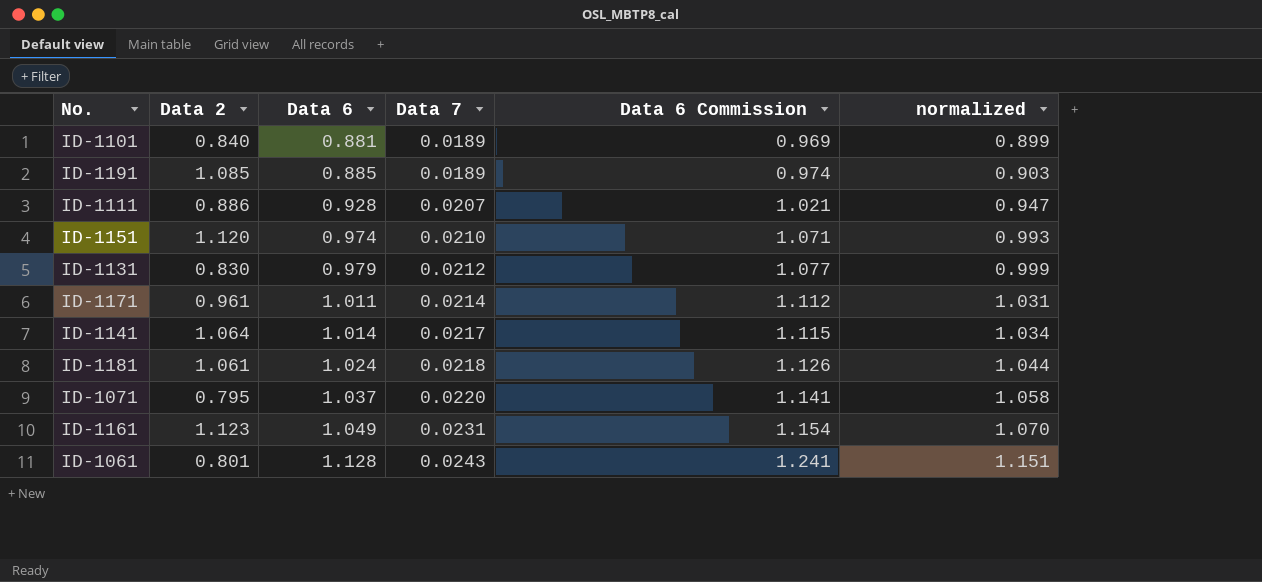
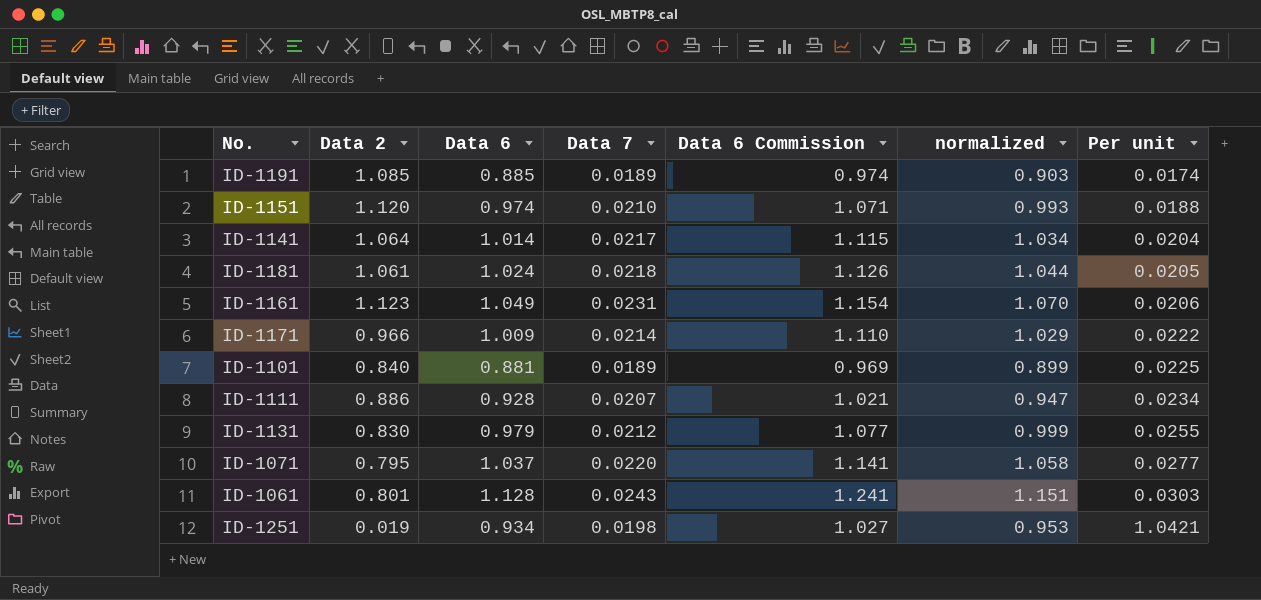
row order: Data 6 ascending -> Per unit ascending
column Per unit | formula: none -> [Data 7] / [Data 2]
ID-1171 | Data 2: 0.961 -> 0.966
ID-1171 | Data 6: 1.011 -> 1.009
ID-1171 | Data 6 Commission: 1.112 -> 1.110
ID-1171 | normalized: 1.031 -> 1.029
row ID-1251: none -> 0.019 | 0.934 | 0.0198 | 1.027 | 0.953 | 1.0421

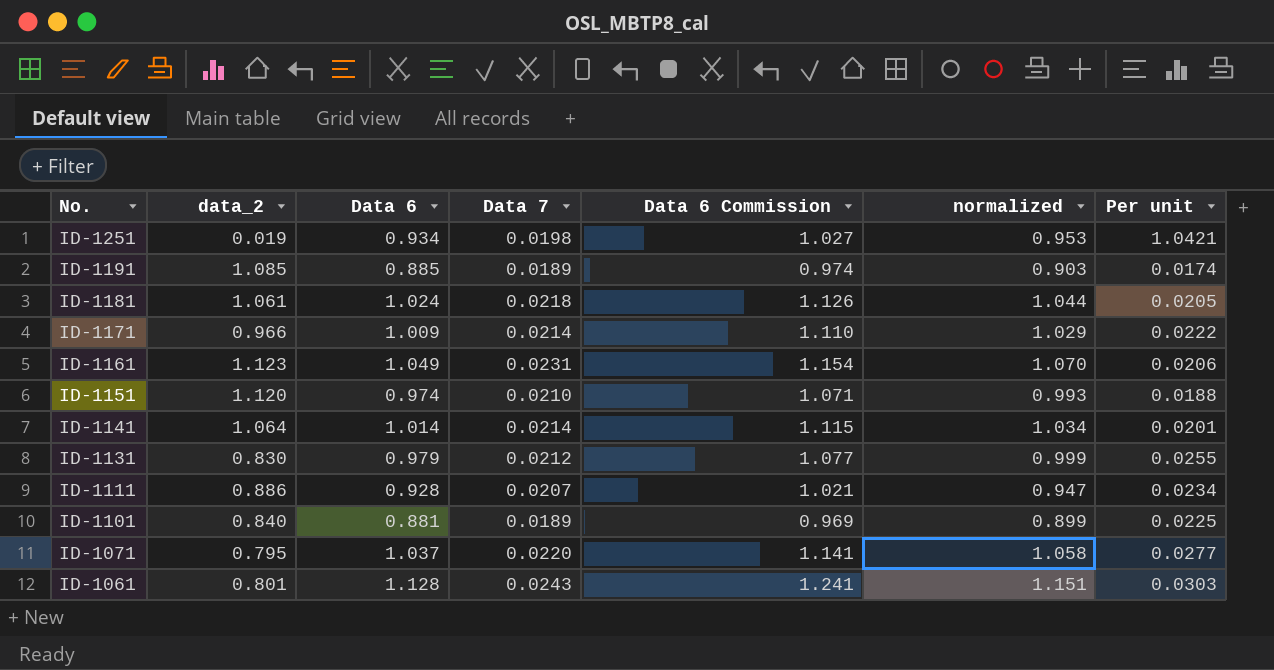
row order: Per unit ascending -> No. descending
column name: Data 2 -> data_2
ID-1141 | Data 7: 0.0217 -> 0.0214
ID-1141 | Per unit: 0.0204 -> 0.0201

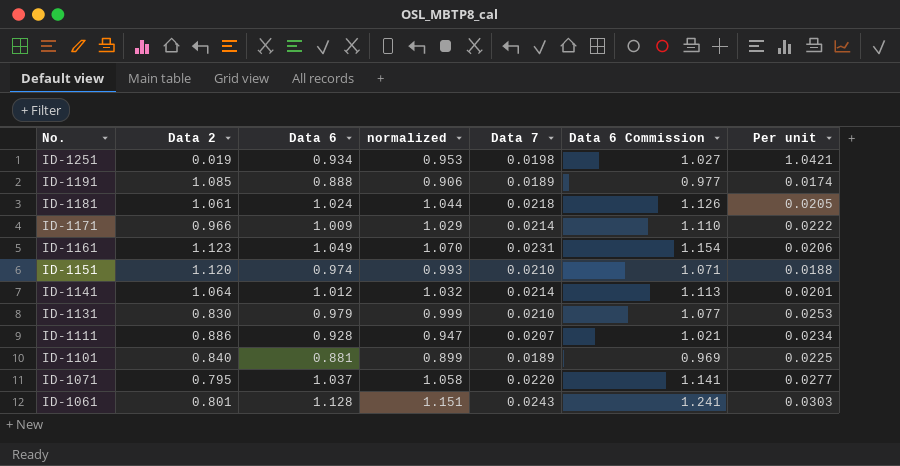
column name: data_2 -> Data 2
column normalized | position: 6 -> 4
ID-1191 | Data 6: 0.885 -> 0.888
ID-1191 | normalized: 0.903 -> 0.906
ID-1191 | Data 6 Commission: 0.974 -> 0.977
ID-1141 | Data 6: 1.014 -> 1.012
ID-1141 | normalized: 1.034 -> 1.032
ID-1141 | Data 6 Commission: 1.115 -> 1.113
ID-1131 | Data 7: 0.0212 -> 0.0210
ID-1131 | Per unit: 0.0255 -> 0.0253

